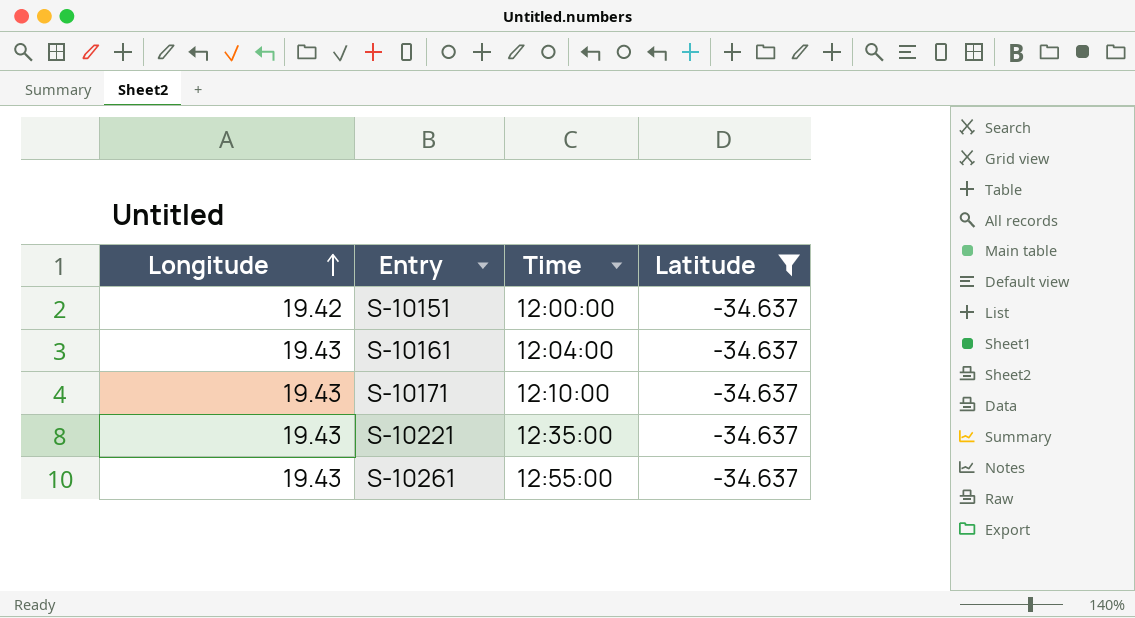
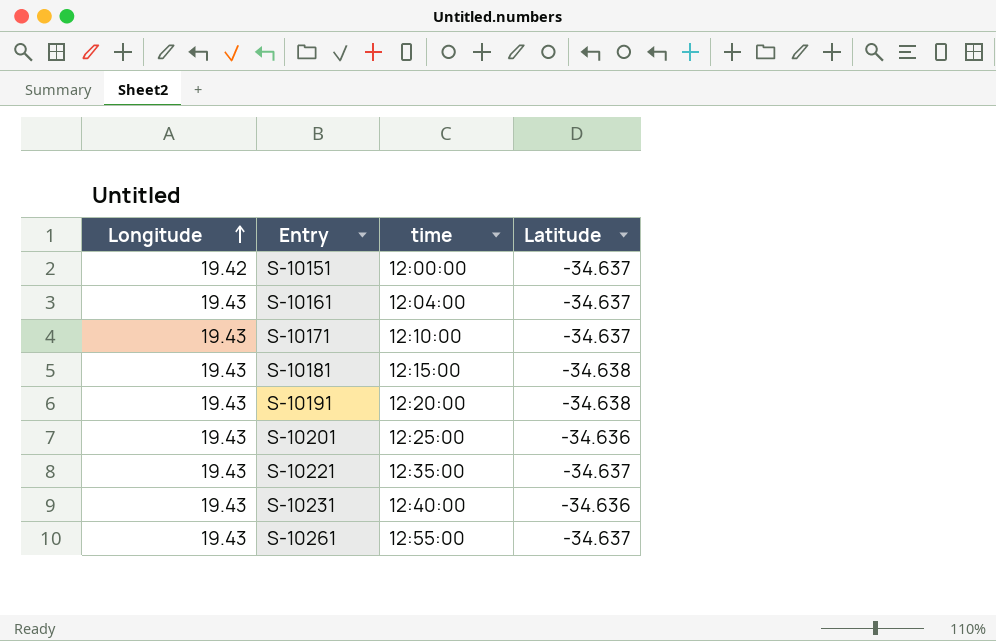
filter: Latitude = -34.637 -> none
column name: Time -> time

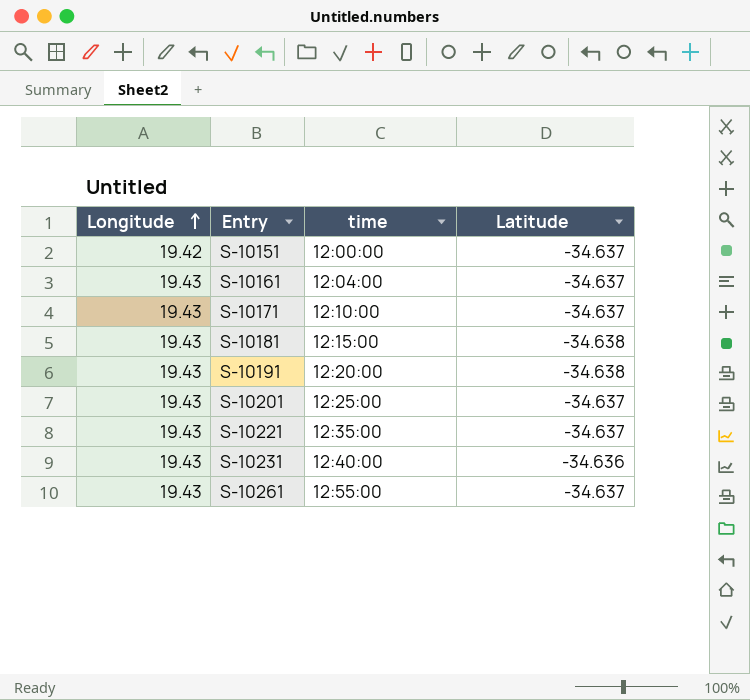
S-10201 | Latitude: -34.636 -> -34.637

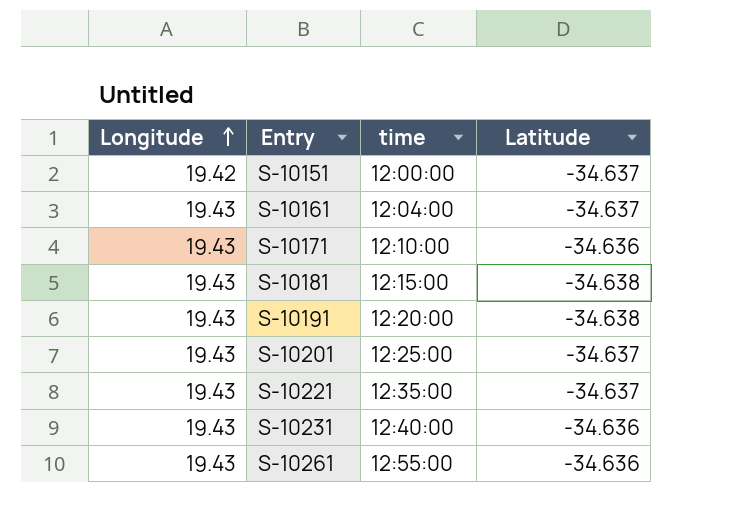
S-10171 | Latitude: -34.637 -> -34.636
S-10261 | Latitude: -34.637 -> -34.636

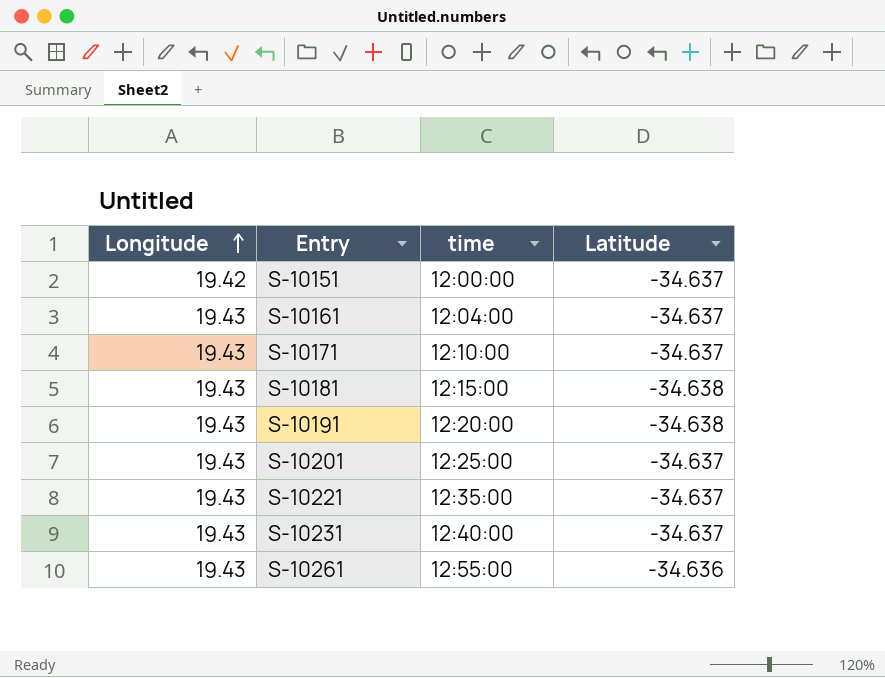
S-10171 | Latitude: -34.636 -> -34.637
S-10231 | Latitude: -34.636 -> -34.637

